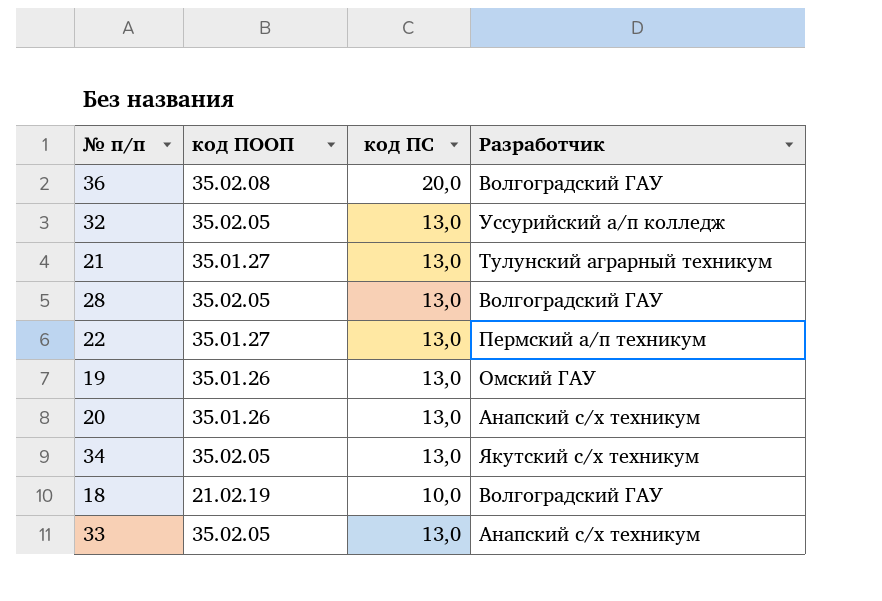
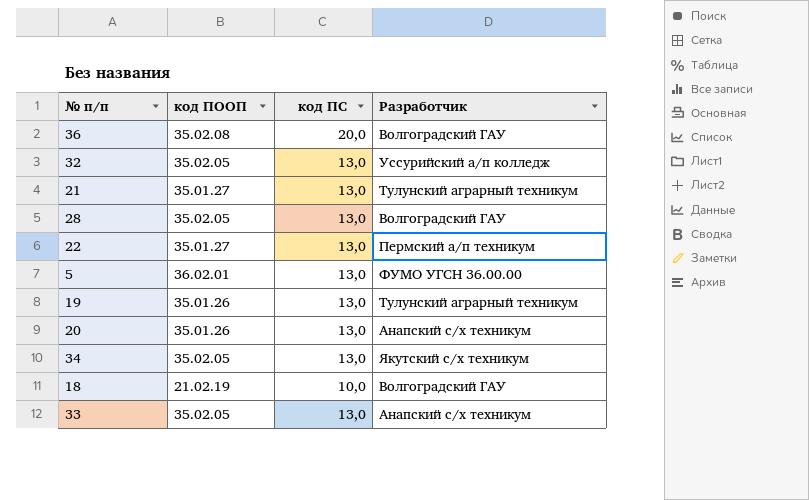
row 5: none -> 36.02.01 | 13,0 | ФУМО УГСН 36.00.00
19 | Разработчик: Омский ГАУ -> Тулунский аграрный техникум

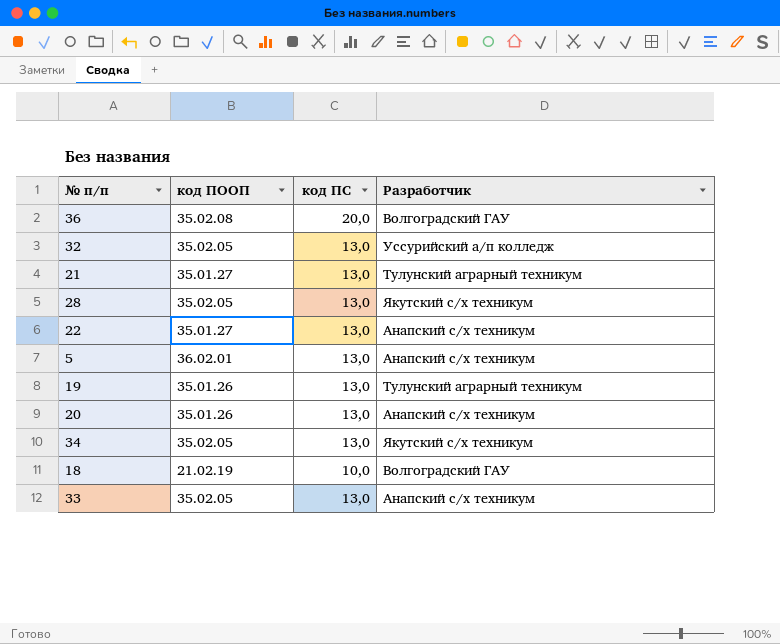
28 | Разработчик: Волгоградский ГАУ -> Якутский с/х техникум
22 | Разработчик: Пермский а/п техникум -> Анапский с/х техникум
5 | Разработчик: ФУМО УГСН 36.00.00 -> Анапский с/х техникум

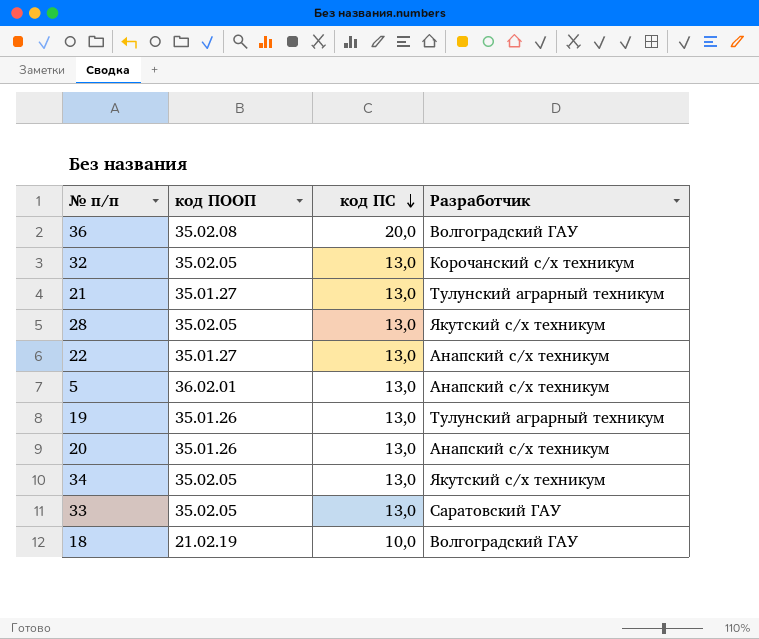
row order: none -> код ПС descending
32 | Разработчик: Уссурийский а/п колледж -> Корочанский с/х техникум
33 | Разработчик: Анапский с/х техникум -> Саратовский ГАУ

